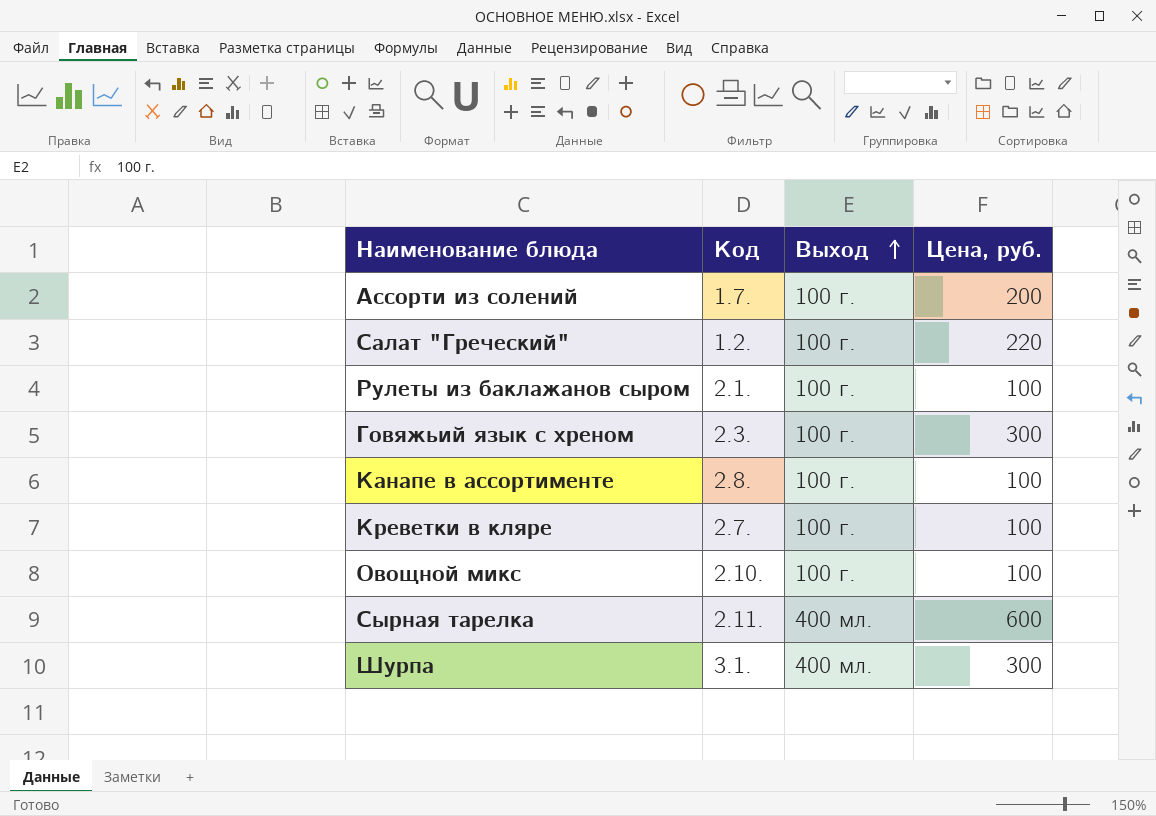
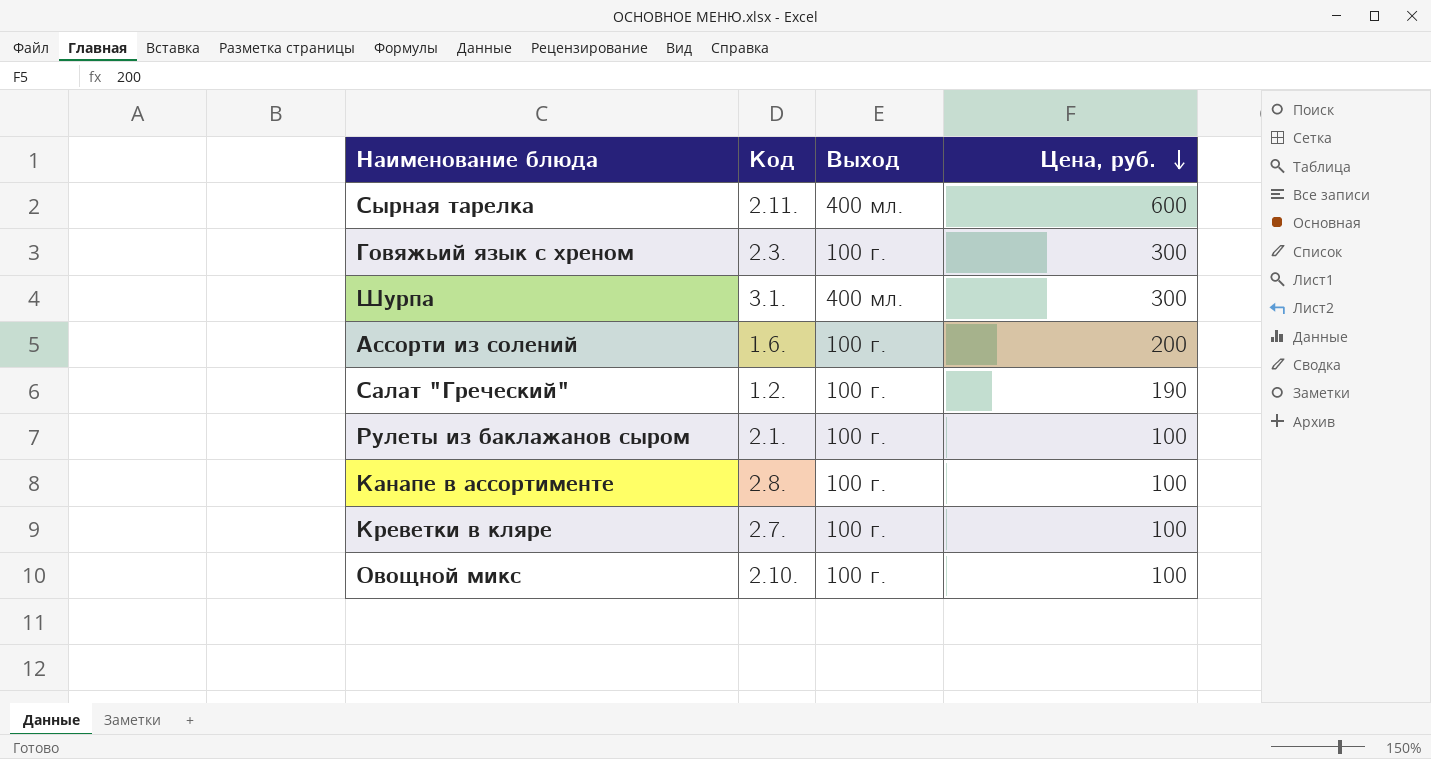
row order: Выход ascending -> Цена, руб. descending
Ассорти из солений | Код: 1.7. -> 1.6.
Салат "Греческий" | Цена, руб.: 220 -> 190

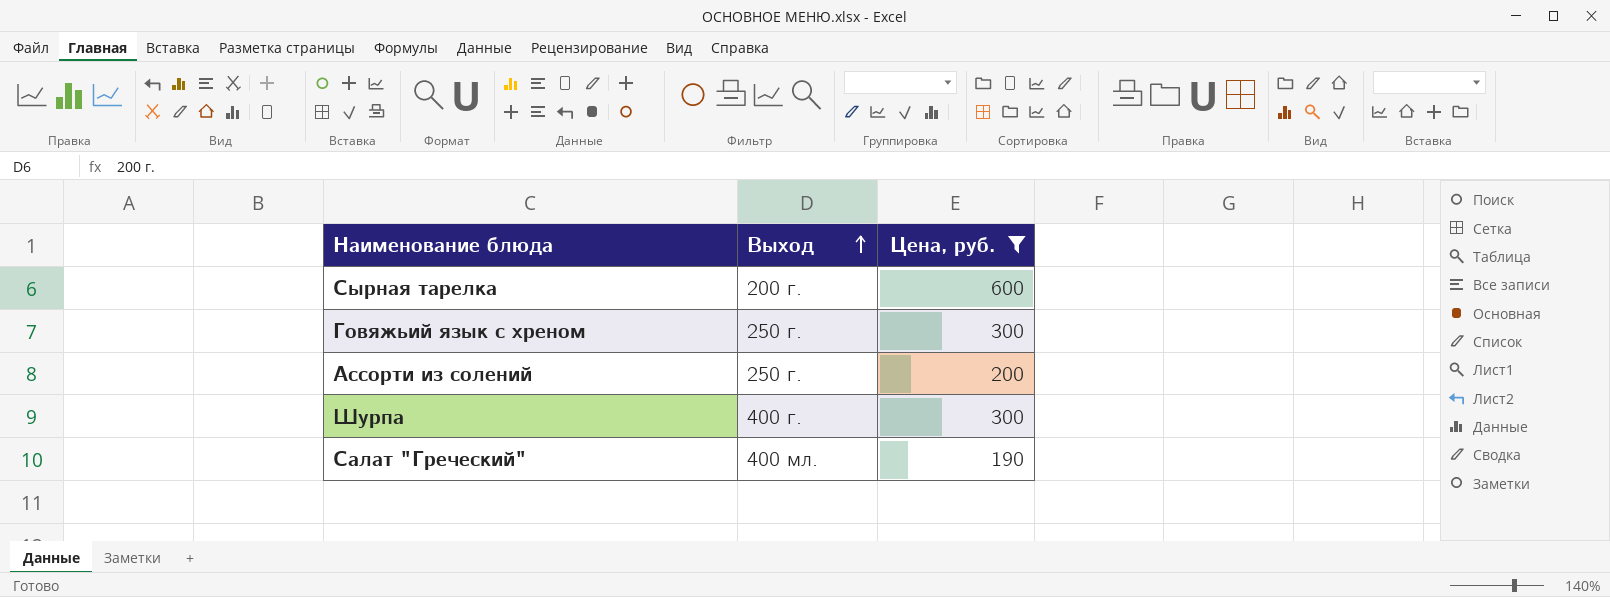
filter: none -> Цена, руб. != 100
row order: Цена, руб. descending -> Выход ascending
column Код | position: 2 -> none
Сырная тарелка | Выход: 400 мл. -> 200 г.
Говяжьий язык с хреном | Выход: 100 г. -> 250 г.
Ассорти из солений | Выход: 100 г. -> 250 г.
Шурпа | Выход: 400 мл. -> 400 г.
Салат "Греческий" | Выход: 100 г. -> 400 мл.

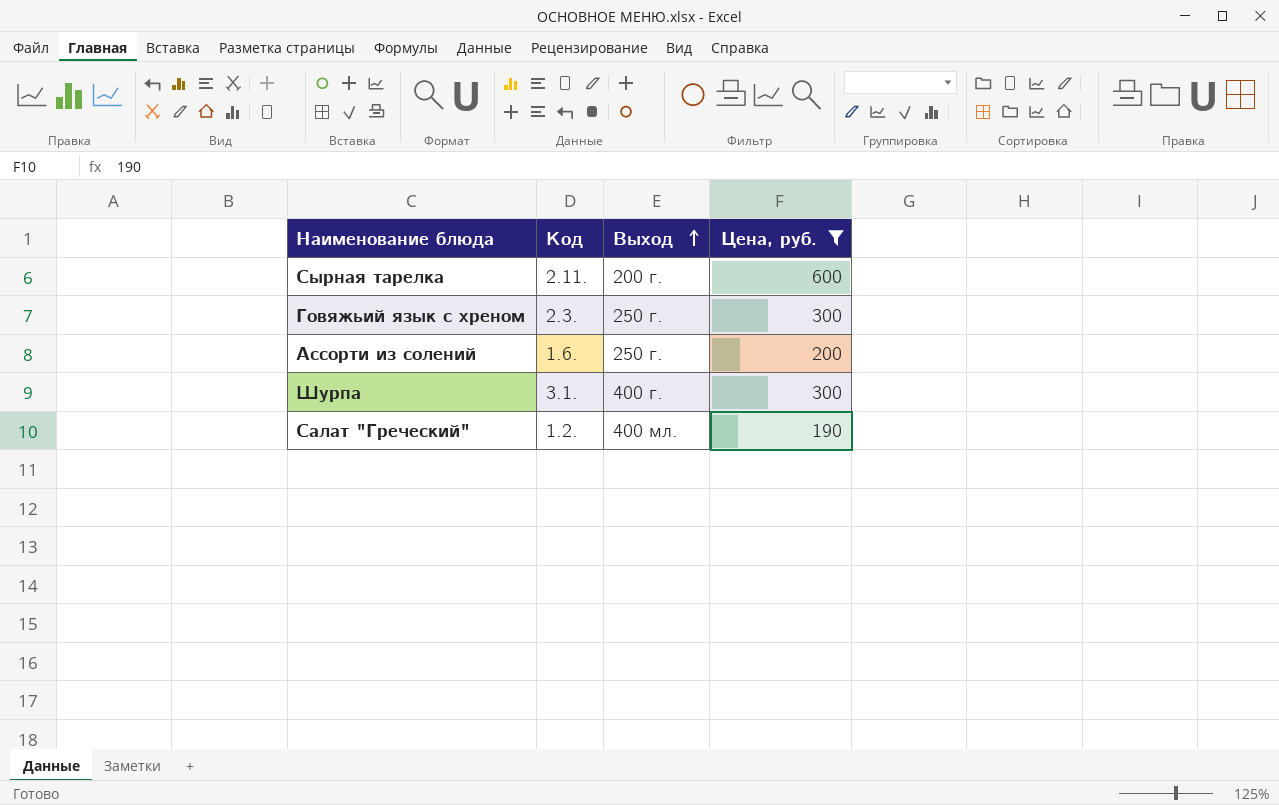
column Код | position: none -> 2

